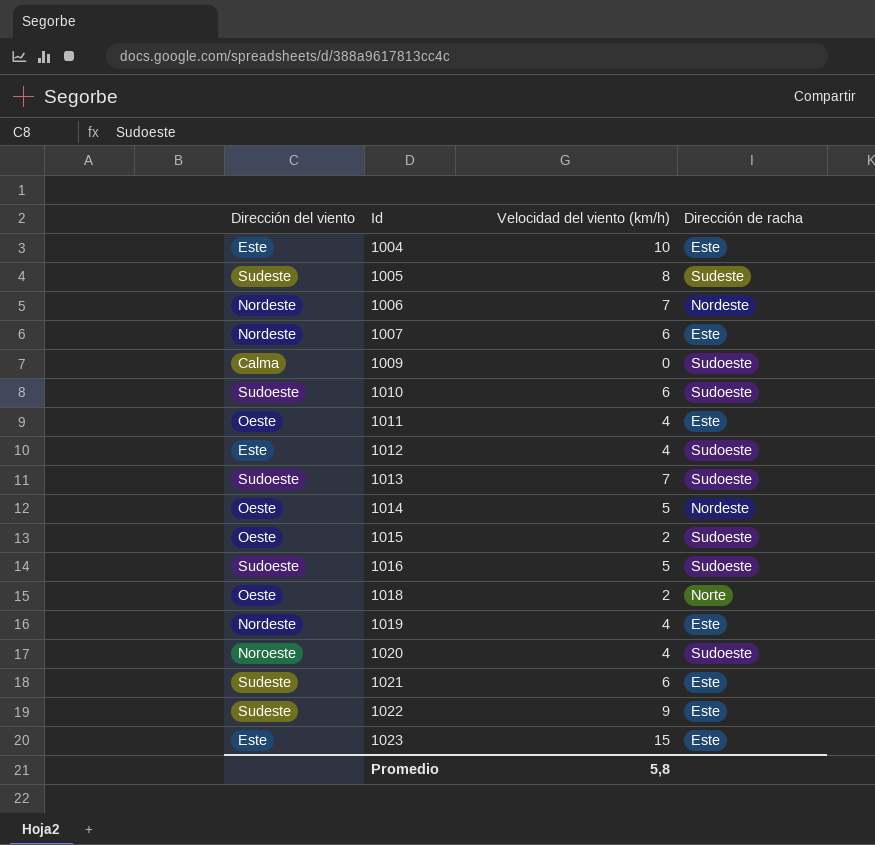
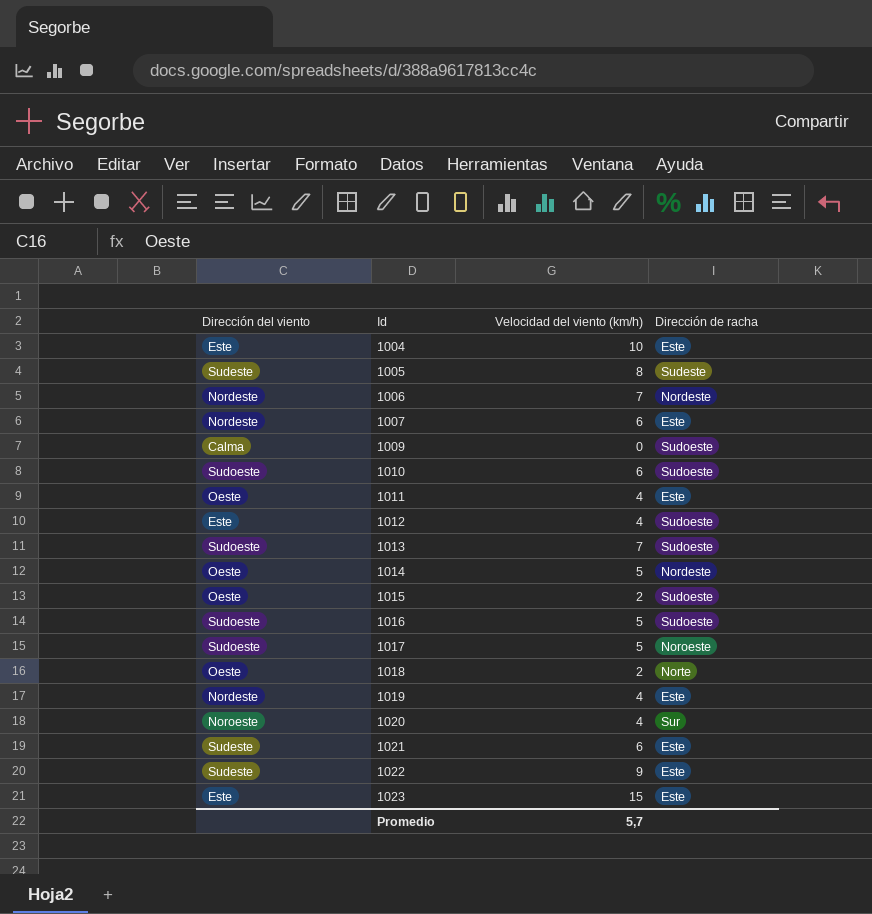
row 1017: none -> Sudoeste | 5 | Noroeste
1020 | Dirección de racha: Sudoeste -> Sur
Promedio | Velocidad del viento (km/h): 5,8 -> 5,7

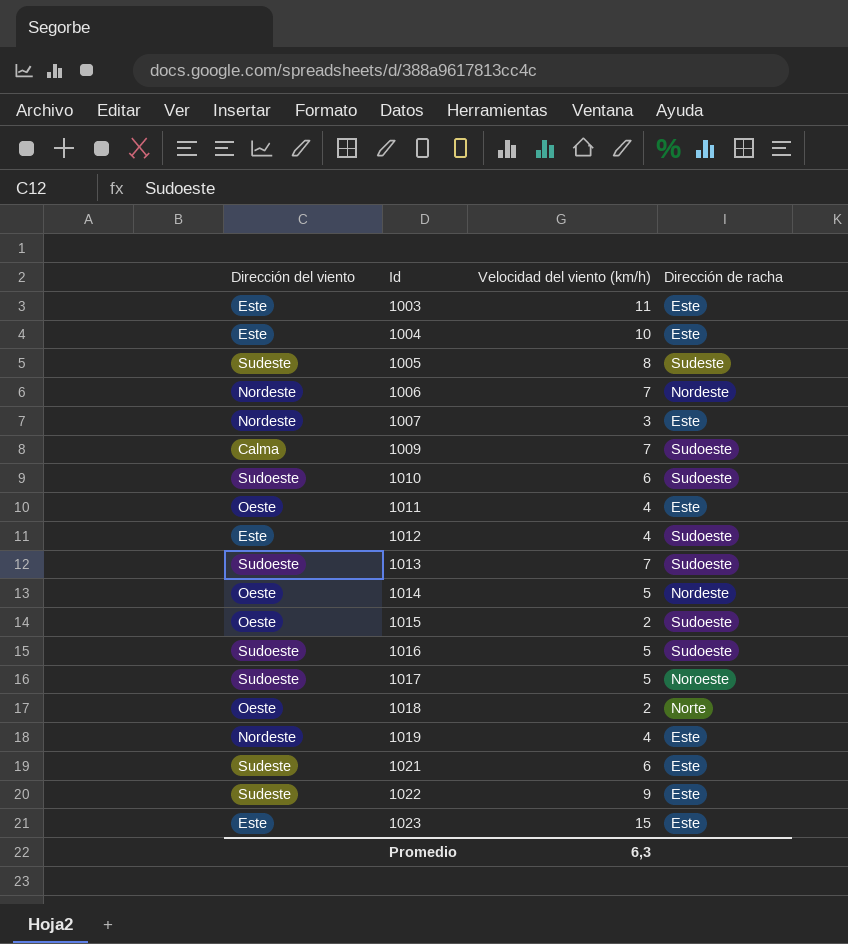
row 1020: Noroeste | 4 | Sur -> none
row 1003: none -> Este | 11 | Este
1007 | Velocidad del viento (km/h): 6 -> 3
1009 | Velocidad del viento (km/h): 0 -> 7
Promedio | Velocidad del viento (km/h): 5,7 -> 6,3

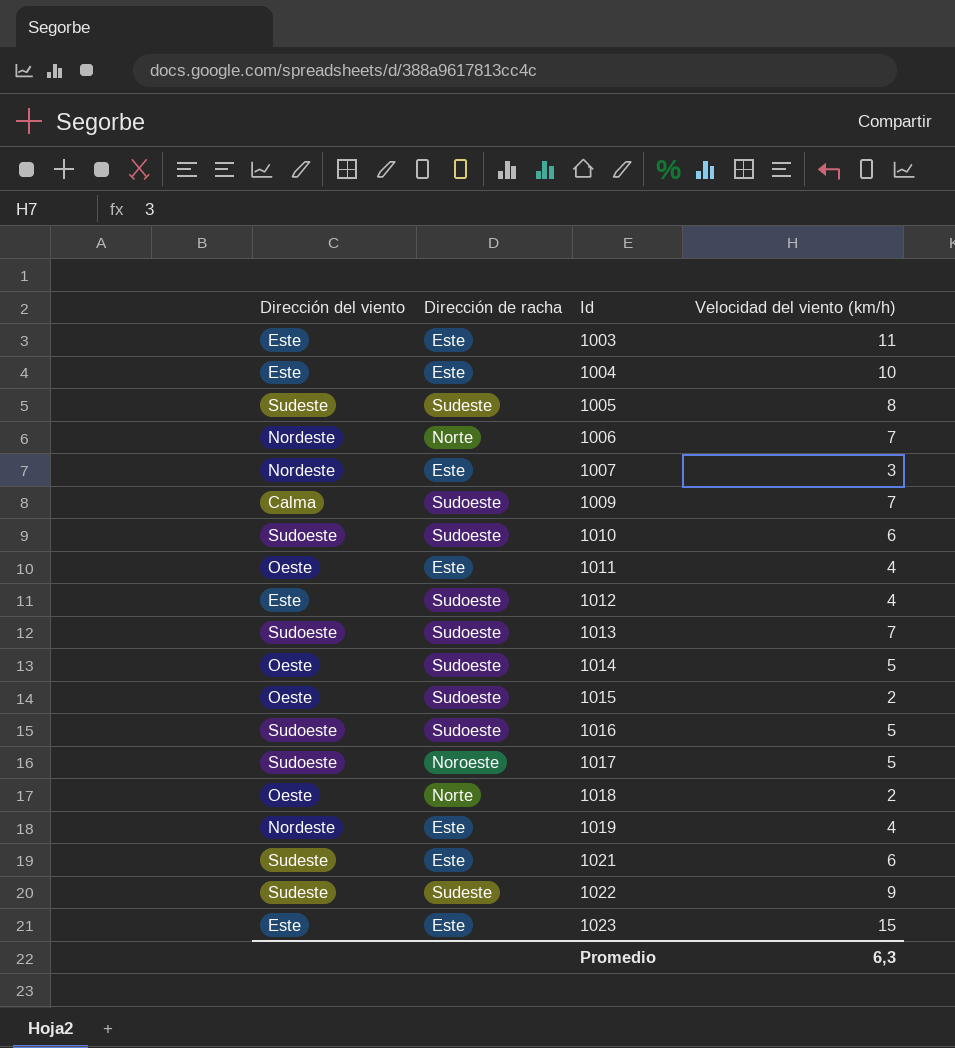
column Dirección de racha | position: 4 -> 2
1006 | Dirección de racha: Nordeste -> Norte
1014 | Dirección de racha: Nordeste -> Sudoeste
1022 | Dirección de racha: Este -> Sudeste

